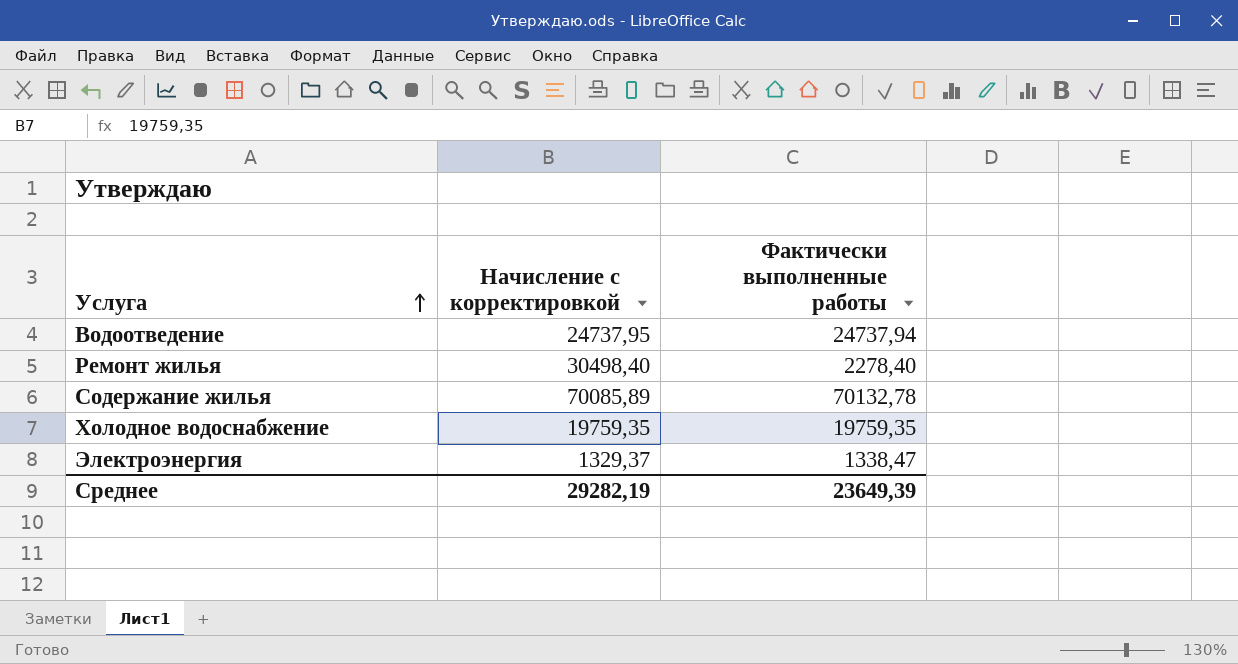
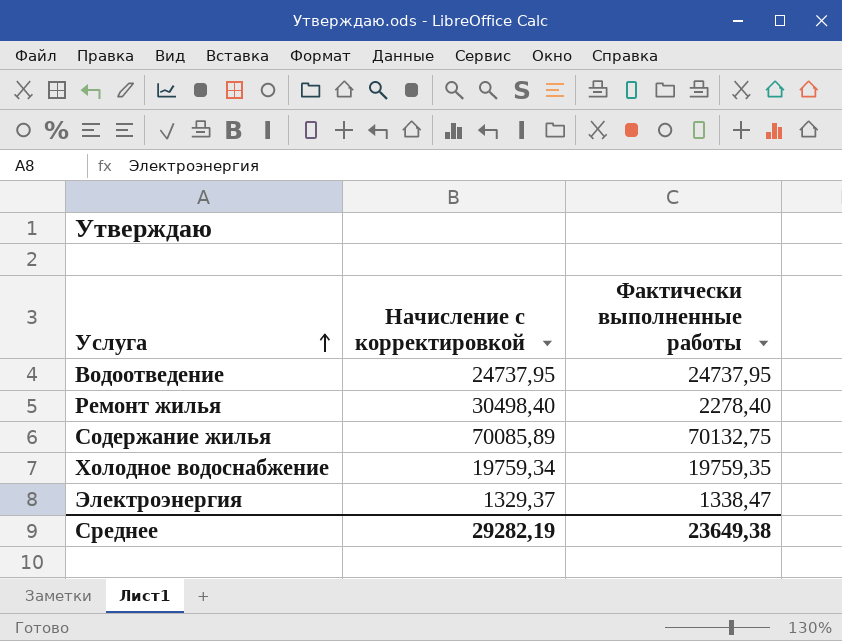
Водоотведение | Фактически выполненные работы: 24737,94 -> 24737,95
Содержание жилья | Фактически выполненные работы: 70132,78 -> 70132,75
Холодное водоснабжение | Начисление с корректировкой: 19759,35 -> 19759,34
Среднее | Фактически выполненные работы: 23649,39 -> 23649,38

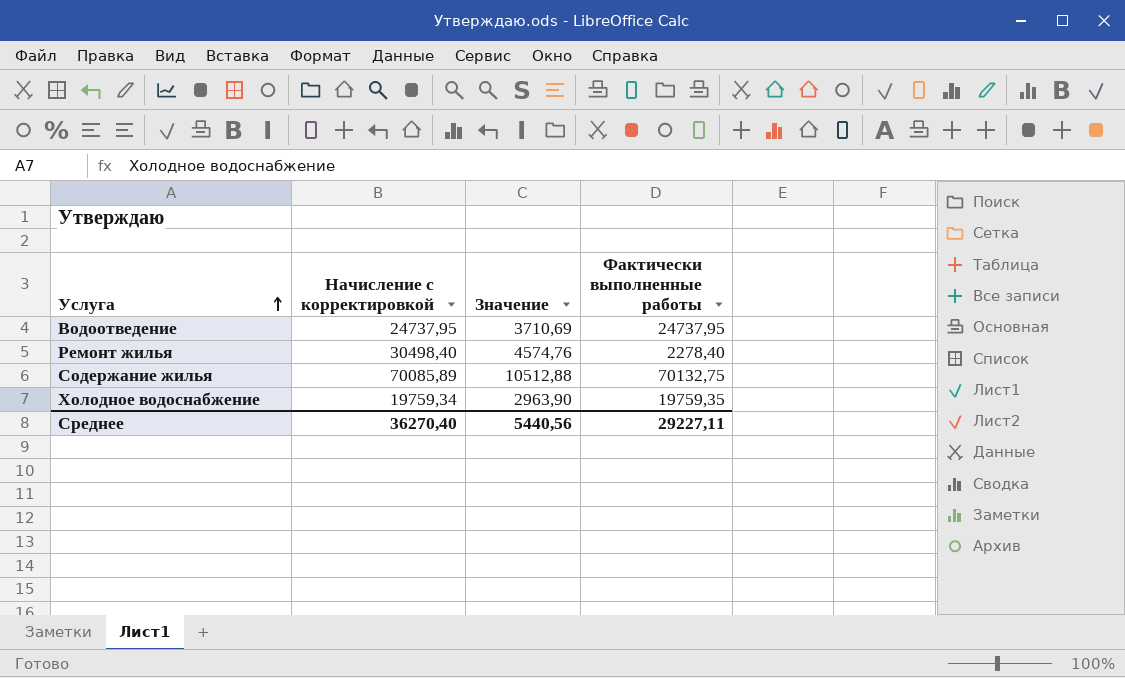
column Значение | formula: none -> [Начисление с корректировкой] * 0,15
row Электроэнергия: 1329,37 | 1338,47 -> none
Среднее | Начисление с корректировкой: 29282,19 -> 36270,40
Среднее | Фактически выполненные работы: 23649,38 -> 29227,11

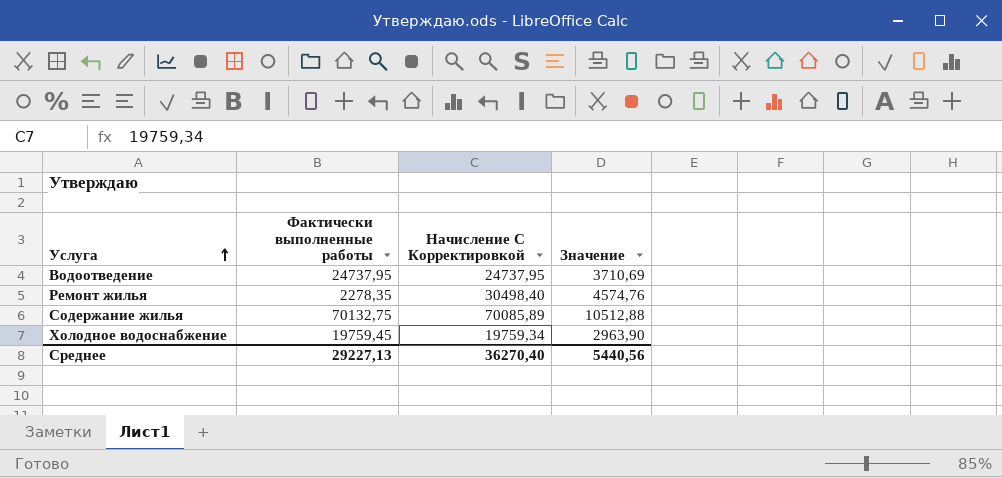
column Фактически выполненные работы | position: 4 -> 2
column name: Начисление с корректировкой -> Начисление С Корректировкой
Ремонт жилья | Фактически выполненные работы: 2278,40 -> 2278,35
Холодное водоснабжение | Фактически выполненные работы: 19759,35 -> 19759,45
Среднее | Фактически выполненные работы: 29227,11 -> 29227,13

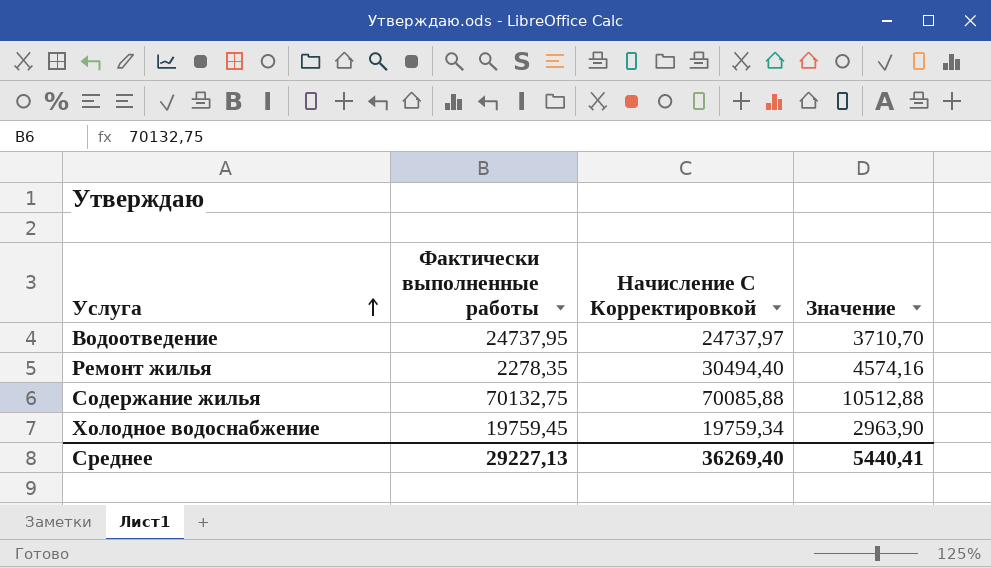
Водоотведение | Начисление С Корректировкой: 24737,95 -> 24737,97
Водоотведение | Значение: 3710,69 -> 3710,70
Ремонт жилья | Начисление С Корректировкой: 30498,40 -> 30494,40
Ремонт жилья | Значение: 4574,76 -> 4574,16
Содержание жилья | Начисление С Корректировкой: 70085,89 -> 70085,88
Среднее | Начисление С Корректировкой: 36270,40 -> 36269,40
Среднее | Значение: 5440,56 -> 5440,41

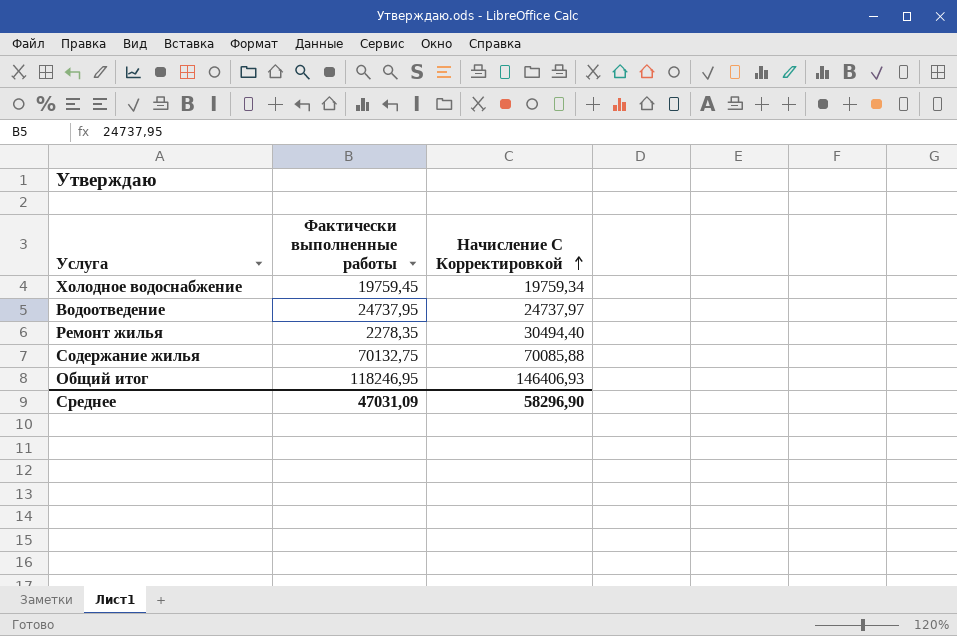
row order: Услуга ascending -> Начисление С Корректировкой ascending
column Значение | formula: [Начисление С Корректировкой] * 0,15 -> none
row Общий итог: none -> 118246,95 | 146406,93
Среднее | Фактически выполненные работы: 29227,13 -> 47031,09
Среднее | Начисление С Корректировкой: 36269,40 -> 58296,90

